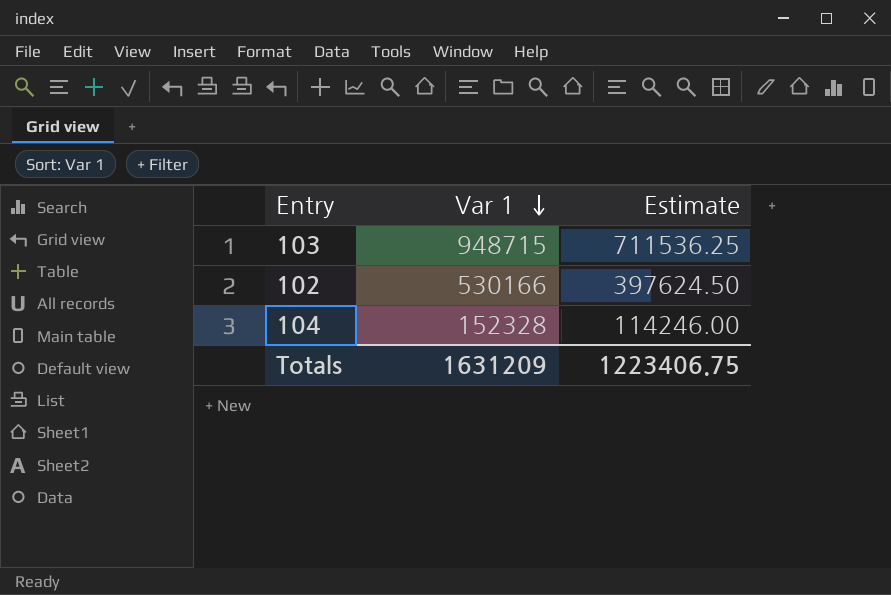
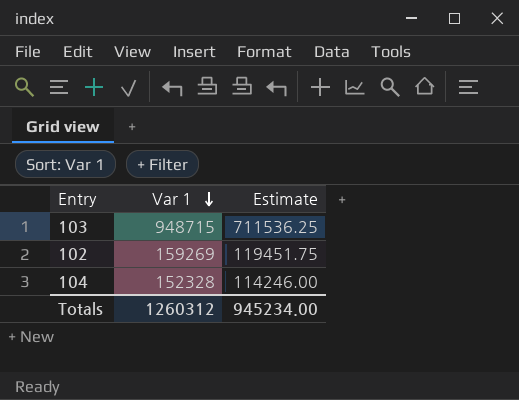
102 | Var 1: 530166 -> 159269
102 | Estimate: 397624.50 -> 119451.75
Totals | Var 1: 1631209 -> 1260312
Totals | Estimate: 1223406.75 -> 945234.00

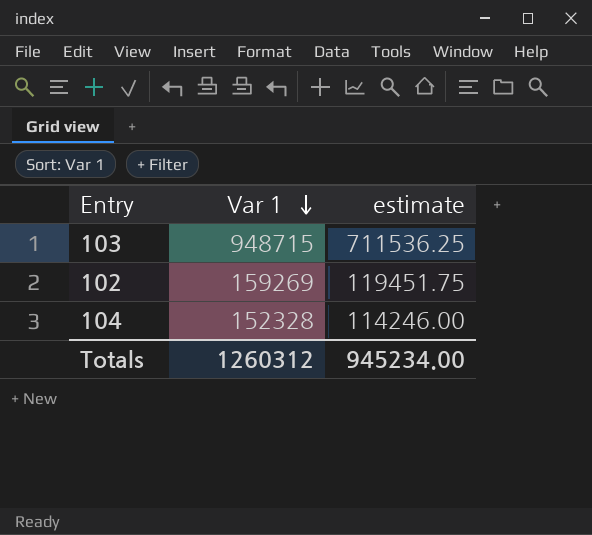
column name: Estimate -> estimate

